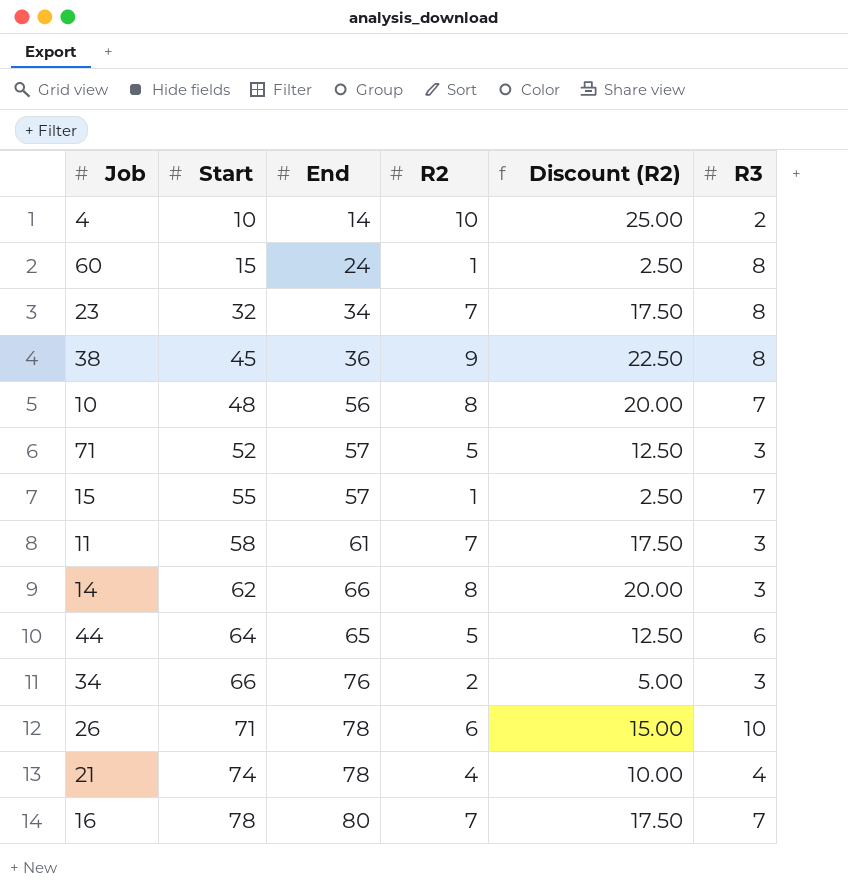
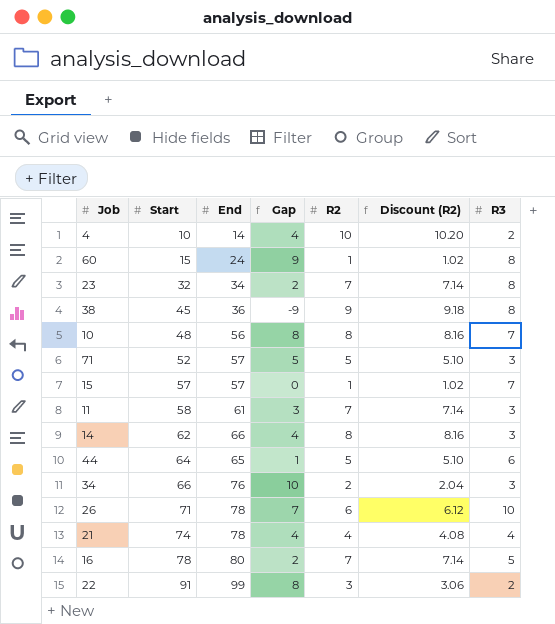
column Gap | formula: none -> [End] - [Start]
column Discount (R2) | formula: [R2] * 2.5 -> [R2] * 1.02
15 | Start: 55 -> 57
16 | R3: 7 -> 5
row 22: none -> 91 | 99 | 8 | 3 | 3.06 | 2

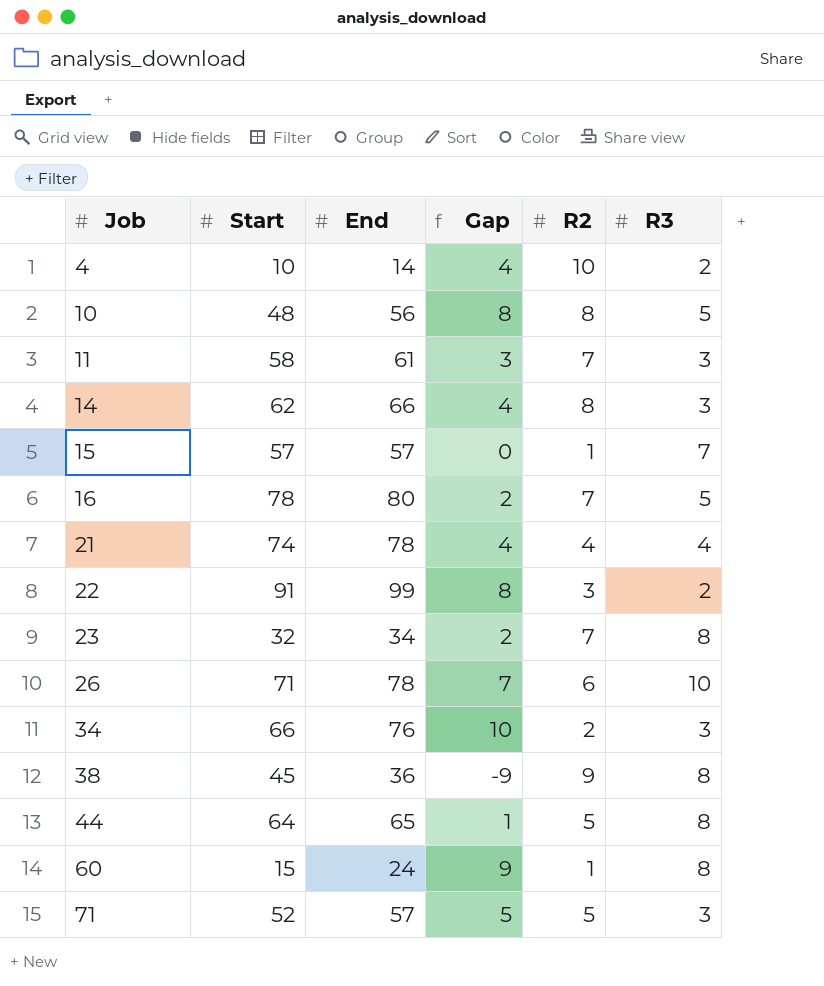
row order: Start ascending -> Job ascending
column Discount (R2) | formula: [R2] * 1.02 -> none
10 | R3: 7 -> 5
44 | R3: 6 -> 8

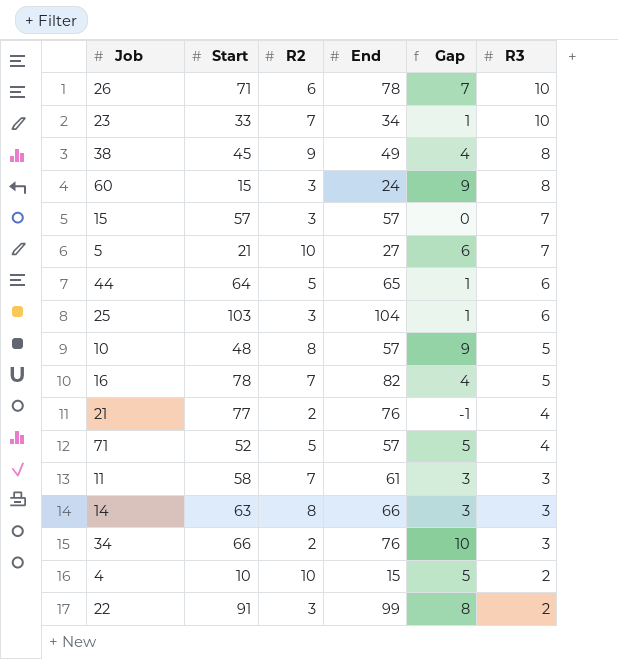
row order: Job ascending -> R3 descending
column R2 | position: 5 -> 3
23 | Start: 32 -> 33
23 | Gap: 2 -> 1
23 | R3: 8 -> 10
38 | End: 36 -> 49
38 | Gap: -9 -> 4
60 | R2: 1 -> 3
15 | R2: 1 -> 3
row 5: none -> 21 | 10 | 27 | 6 | 7
44 | R3: 8 -> 6
row 25: none -> 103 | 3 | 104 | 1 | 6
10 | End: 56 -> 57
10 | Gap: 8 -> 9
16 | End: 80 -> 82
16 | Gap: 2 -> 4
21 | Start: 74 -> 77
21 | R2: 4 -> 2
21 | End: 78 -> 76
21 | Gap: 4 -> -1
71 | R3: 3 -> 4
14 | Start: 62 -> 63
14 | Gap: 4 -> 3
4 | End: 14 -> 15
4 | Gap: 4 -> 5

